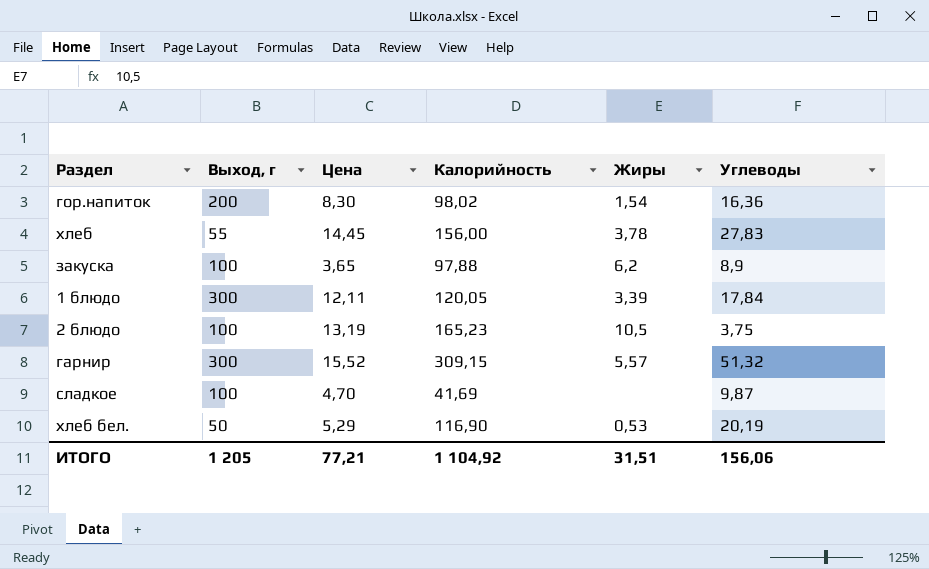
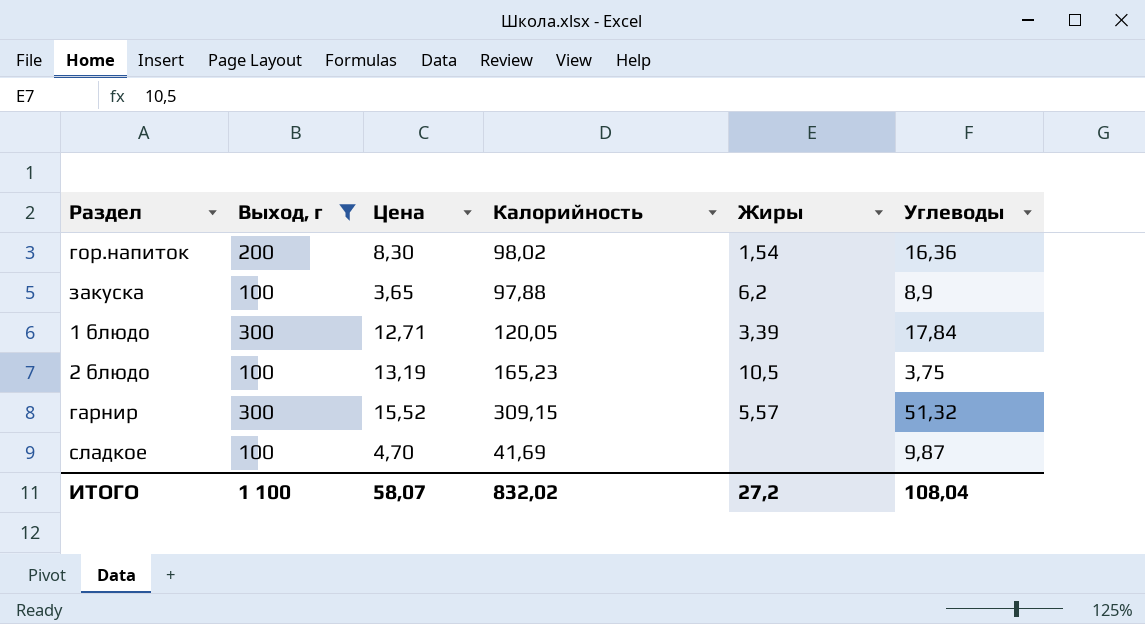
filter: none -> Выход, г >= 100
1 блюдо | Цена: 12,11 -> 12,71
ИТОГО | Выход, г: 1 205 -> 1 100
ИТОГО | Цена: 77,21 -> 58,07
ИТОГО | Калорийность: 1 104,92 -> 832,02
ИТОГО | Жиры: 31,51 -> 27,2
ИТОГО | Углеводы: 156,06 -> 108,04

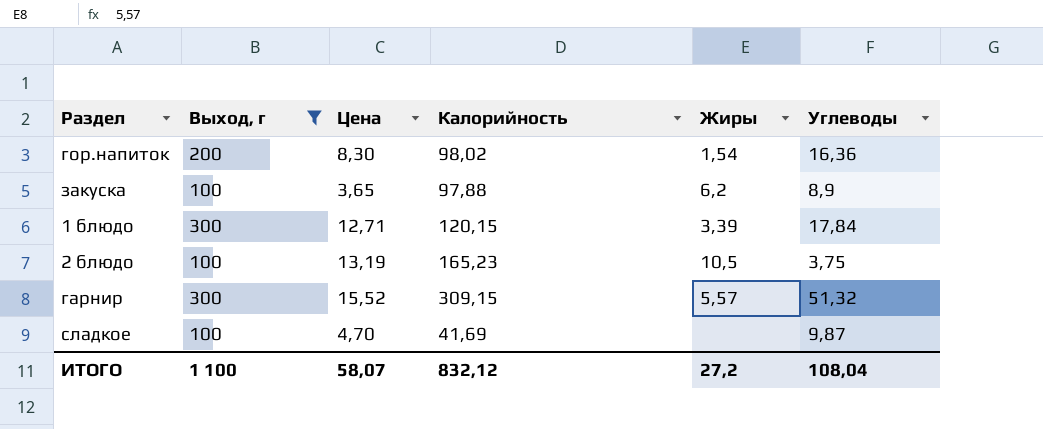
1 блюдо | Калорийность: 120,05 -> 120,15
ИТОГО | Калорийность: 832,02 -> 832,12

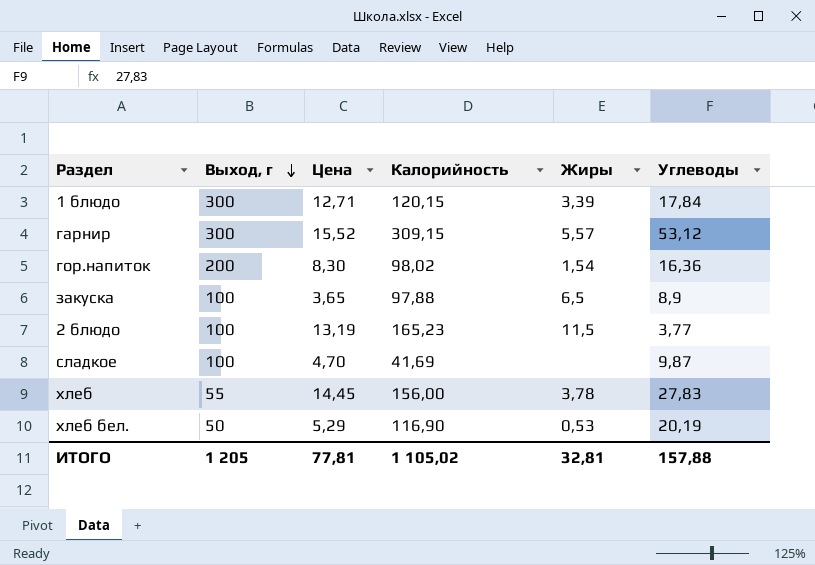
filter: Выход, г >= 100 -> none
row order: none -> Выход, г descending
гарнир | Углеводы: 51,32 -> 53,12
закуска | Жиры: 6,2 -> 6,5
2 блюдо | Жиры: 10,5 -> 11,5
2 блюдо | Углеводы: 3,75 -> 3,77
ИТОГО | Выход, г: 1 100 -> 1 205
ИТОГО | Цена: 58,07 -> 77,81
ИТОГО | Калорийность: 832,12 -> 1 105,02
ИТОГО | Жиры: 27,2 -> 32,81
ИТОГО | Углеводы: 108,04 -> 157,88

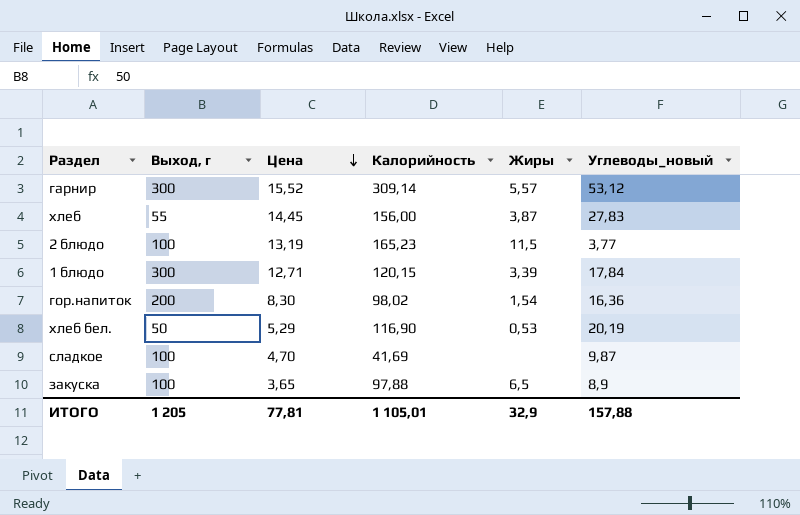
row order: Выход, г descending -> Цена descending
column name: Углеводы -> Углеводы_новый
гарнир | Калорийность: 309,15 -> 309,14
хлеб | Жиры: 3,78 -> 3,87
ИТОГО | Калорийность: 1 105,02 -> 1 105,01
ИТОГО | Жиры: 32,81 -> 32,9

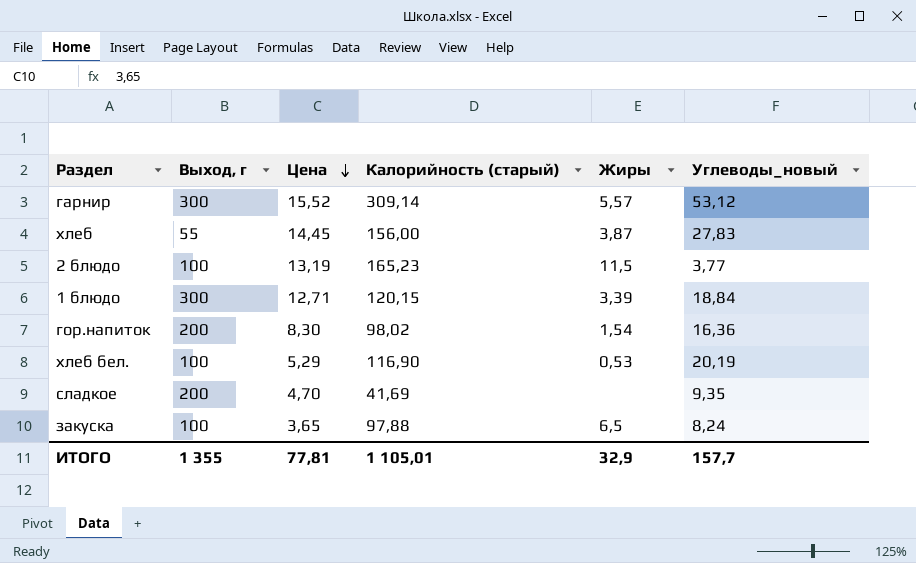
column name: Калорийность -> Калорийность (старый)
1 блюдо | Углеводы_новый: 17,84 -> 18,84
хлеб бел. | Выход, г: 50 -> 100
сладкое | Выход, г: 100 -> 200
сладкое | Углеводы_новый: 9,87 -> 9,35
закуска | Углеводы_новый: 8,9 -> 8,24
ИТОГО | Выход, г: 1 205 -> 1 355
ИТОГО | Углеводы_новый: 157,88 -> 157,7

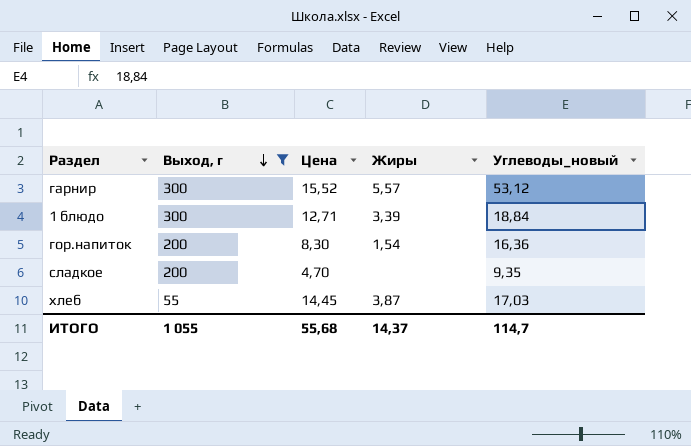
filter: none -> Выход, г != 100
row order: Цена descending -> Выход, г descending
column Калорийность (старый) | position: 4 -> none
хлеб | Углеводы_новый: 27,83 -> 17,03
ИТОГО | Выход, г: 1 355 -> 1 055
ИТОГО | Цена: 77,81 -> 55,68
ИТОГО | Жиры: 32,9 -> 14,37
ИТОГО | Углеводы_новый: 157,7 -> 114,7

